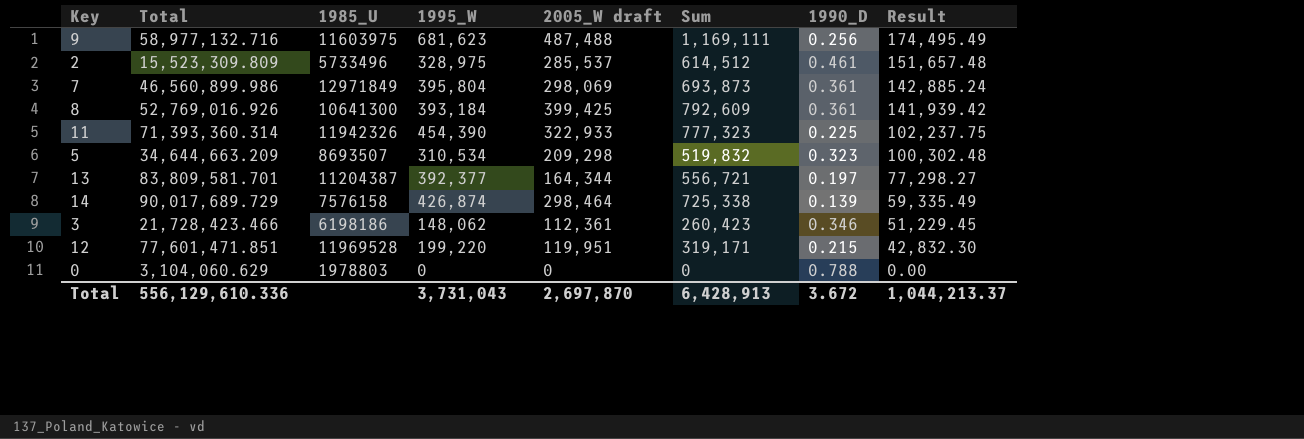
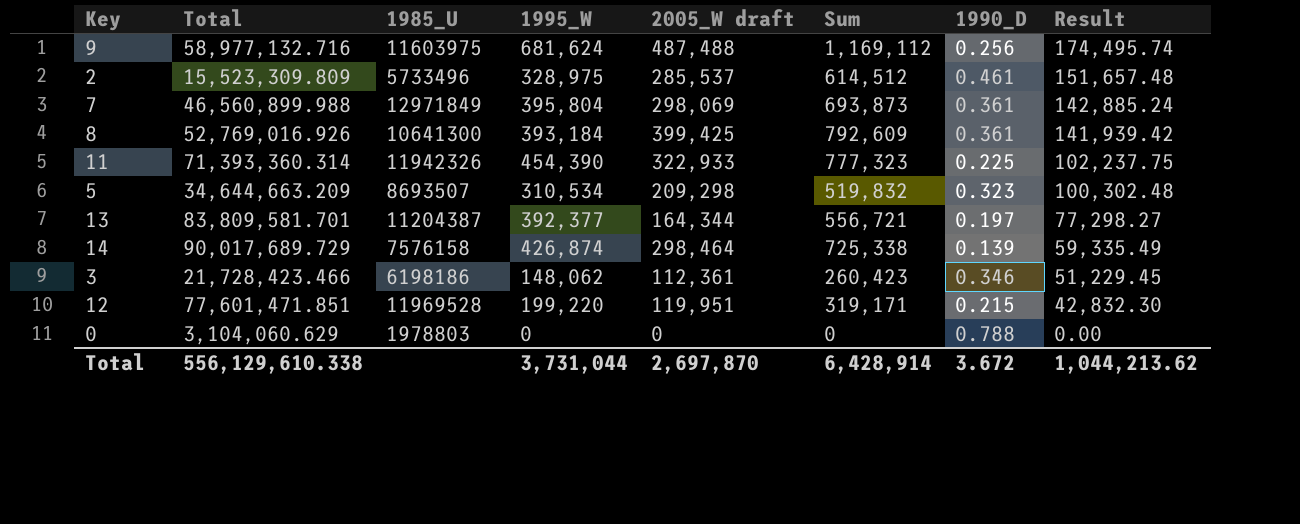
9 | 1995_W: 681,623 -> 681,624
9 | Sum: 1,169,111 -> 1,169,112
9 | Result: 174,495.49 -> 174,495.74
7 | Total: 46,560,899.986 -> 46,560,899.988
Total | Total: 556,129,610.336 -> 556,129,610.338
Total | 1995_W: 3,731,043 -> 3,731,044
Total | Sum: 6,428,913 -> 6,428,914
Total | Result: 1,044,213.37 -> 1,044,213.62

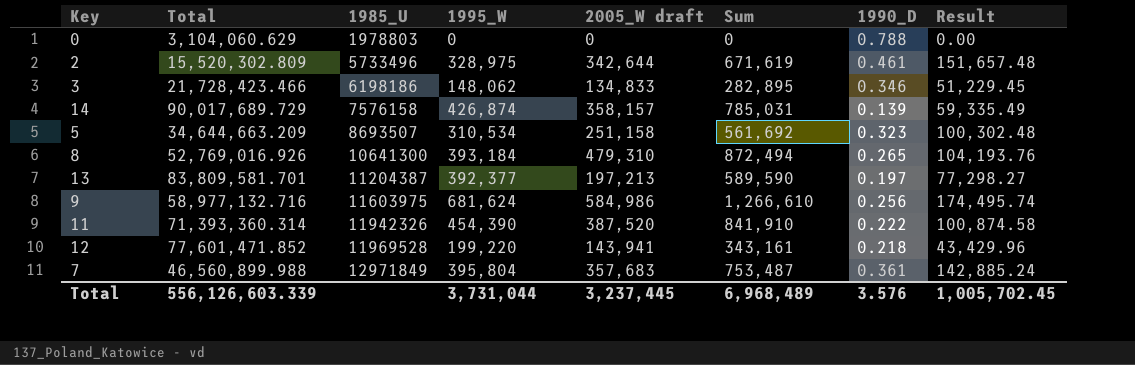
row order: Result descending -> 1985_U ascending
2 | Total: 15,523,309.809 -> 15,520,302.809
2 | 2005_W draft: 285,537 -> 342,644
2 | Sum: 614,512 -> 671,619
3 | 2005_W draft: 112,361 -> 134,833
3 | Sum: 260,423 -> 282,895
14 | 2005_W draft: 298,464 -> 358,157
14 | Sum: 725,338 -> 785,031
5 | 2005_W draft: 209,298 -> 251,158
5 | Sum: 519,832 -> 561,692
8 | 2005_W draft: 399,425 -> 479,310
8 | Sum: 792,609 -> 872,494
8 | 1990_D: 0.361 -> 0.265
8 | Result: 141,939.42 -> 104,193.76
13 | 2005_W draft: 164,344 -> 197,213
13 | Sum: 556,721 -> 589,590
9 | 2005_W draft: 487,488 -> 584,986
9 | Sum: 1,169,112 -> 1,266,610
11 | 2005_W draft: 322,933 -> 387,520
11 | Sum: 777,323 -> 841,910
11 | 1990_D: 0.225 -> 0.222
11 | Result: 102,237.75 -> 100,874.58
12 | Total: 77,601,471.851 -> 77,601,471.852
12 | 2005_W draft: 119,951 -> 143,941
12 | Sum: 319,171 -> 343,161
12 | 1990_D: 0.215 -> 0.218
12 | Result: 42,832.30 -> 43,429.96
7 | 2005_W draft: 298,069 -> 357,683
7 | Sum: 693,873 -> 753,487
Total | Total: 556,129,610.338 -> 556,126,603.339
Total | 2005_W draft: 2,697,870 -> 3,237,445
Total | Sum: 6,428,914 -> 6,968,489
Total | 1990_D: 3.672 -> 3.576
Total | Result: 1,044,213.62 -> 1,005,702.45

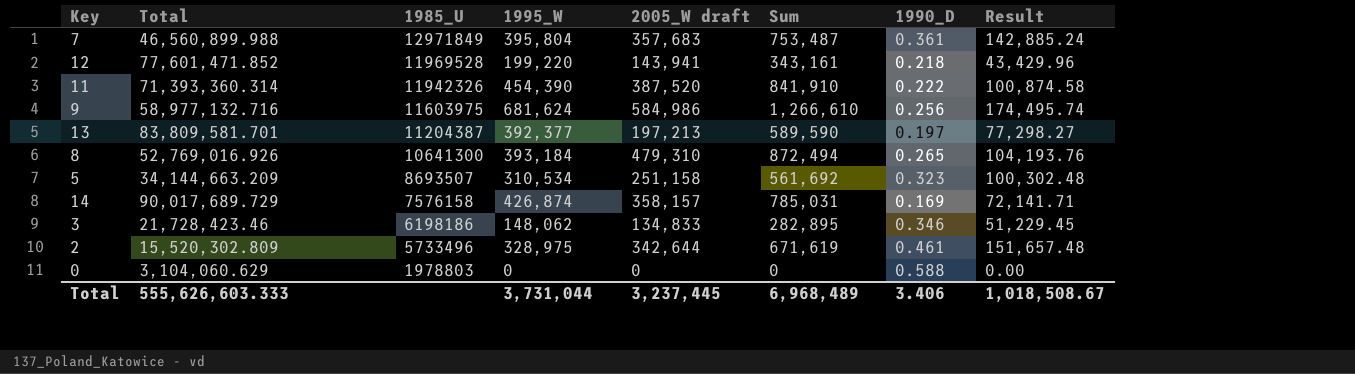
row order: 1985_U ascending -> 1985_U descending
5 | Total: 34,644,663.209 -> 34,144,663.209
14 | 1990_D: 0.139 -> 0.169
14 | Result: 59,335.49 -> 72,141.71
3 | Total: 21,728,423.466 -> 21,728,423.46
0 | 1990_D: 0.788 -> 0.588
Total | Total: 556,126,603.339 -> 555,626,603.333
Total | 1990_D: 3.576 -> 3.406
Total | Result: 1,005,702.45 -> 1,018,508.67

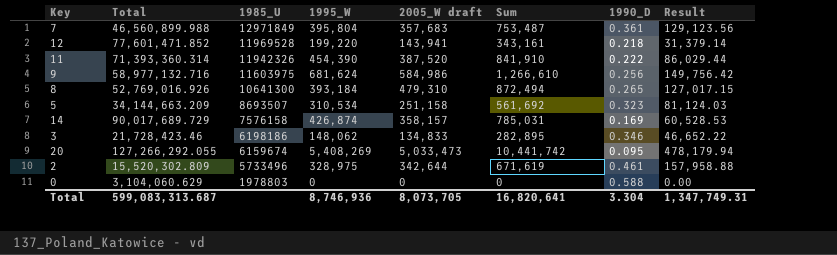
column Result | formula: [1995_W] * [1990_D] -> [2005_W draft] * [1990_D]
row 13: 83,809,581.701 | 11204387 | 392,377 | 197,213 | 589,590 | 0.197 | 77,298.27 -> none
row 20: none -> 127,266,292.055 | 6159674 | 5,408,269 | 5,033,473 | 10,441,742 | 0.095 | 478,179.94
Total | Total: 555,626,603.333 -> 599,083,313.687
Total | 1995_W: 3,731,044 -> 8,746,936
Total | 2005_W draft: 3,237,445 -> 8,073,705
Total | Sum: 6,968,489 -> 16,820,641
Total | 1990_D: 3.406 -> 3.304
Total | Result: 1,018,508.67 -> 1,347,749.31

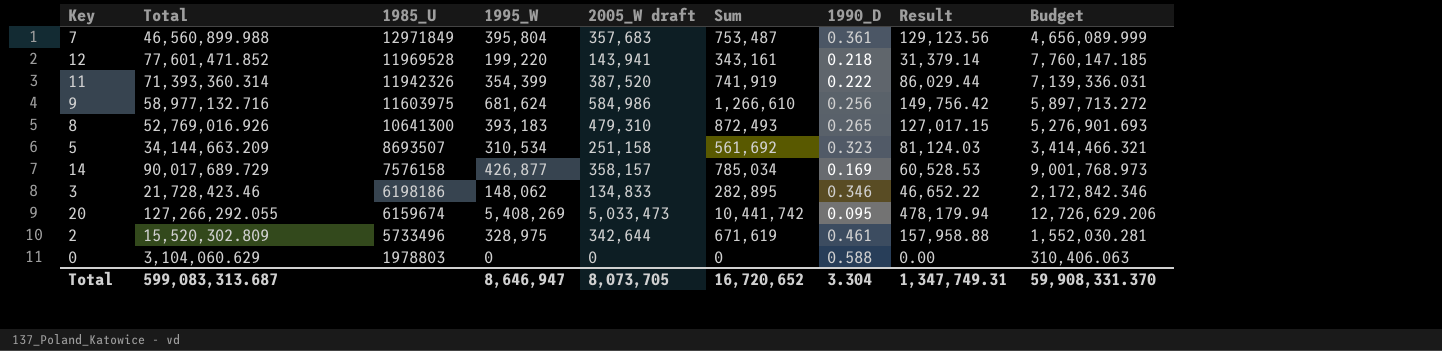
column Budget | formula: none -> [Total] * 0.1
11 | 1995_W: 454,390 -> 354,399
11 | Sum: 841,910 -> 741,919
8 | 1995_W: 393,184 -> 393,183
8 | Sum: 872,494 -> 872,493
14 | 1995_W: 426,874 -> 426,877
14 | Sum: 785,031 -> 785,034
Total | 1995_W: 8,746,936 -> 8,646,947
Total | Sum: 16,820,641 -> 16,720,652

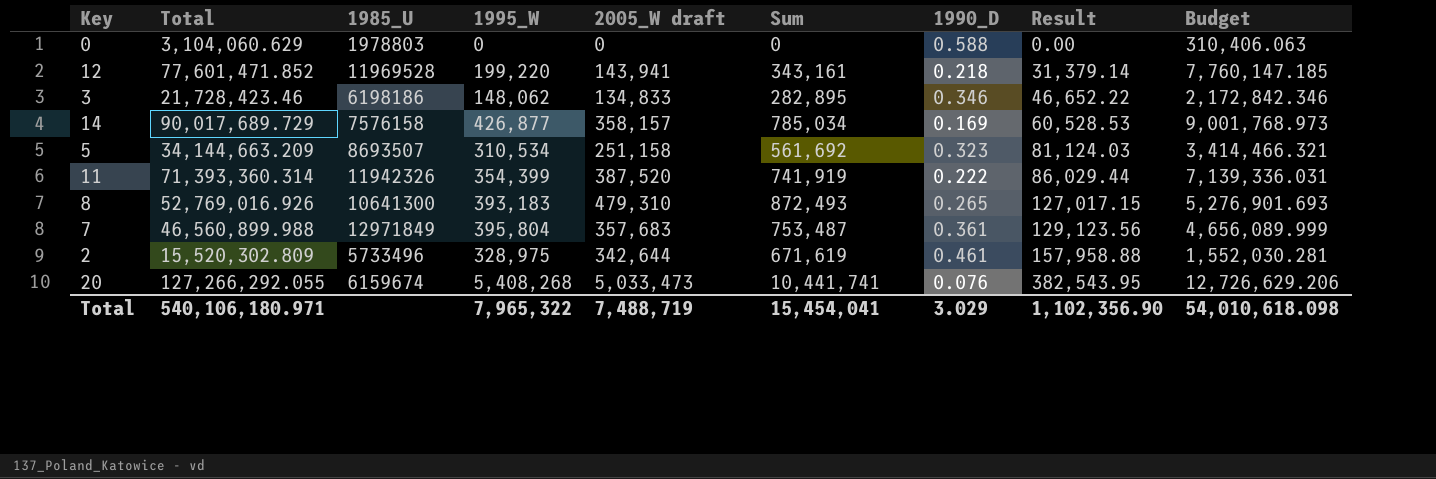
row order: 1985_U descending -> Result ascending
row 9: 58,977,132.716 | 11603975 | 681,624 | 584,986 | 1,266,610 | 0.256 | 149,756.42 | 5,897,713.272 -> none
20 | 1995_W: 5,408,269 -> 5,408,268
20 | Sum: 10,441,742 -> 10,441,741
20 | 1990_D: 0.095 -> 0.076
20 | Result: 478,179.94 -> 382,543.95
Total | Total: 599,083,313.687 -> 540,106,180.971
Total | 1995_W: 8,646,947 -> 7,965,322
Total | 2005_W draft: 8,073,705 -> 7,488,719
Total | Sum: 16,720,652 -> 15,454,041
Total | 1990_D: 3.304 -> 3.029
Total | Result: 1,347,749.31 -> 1,102,356.90
Total | Budget: 59,908,331.370 -> 54,010,618.098

